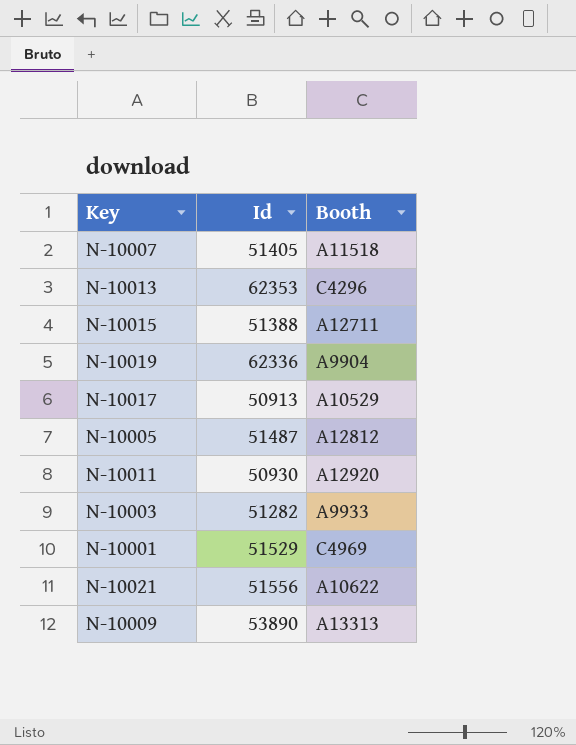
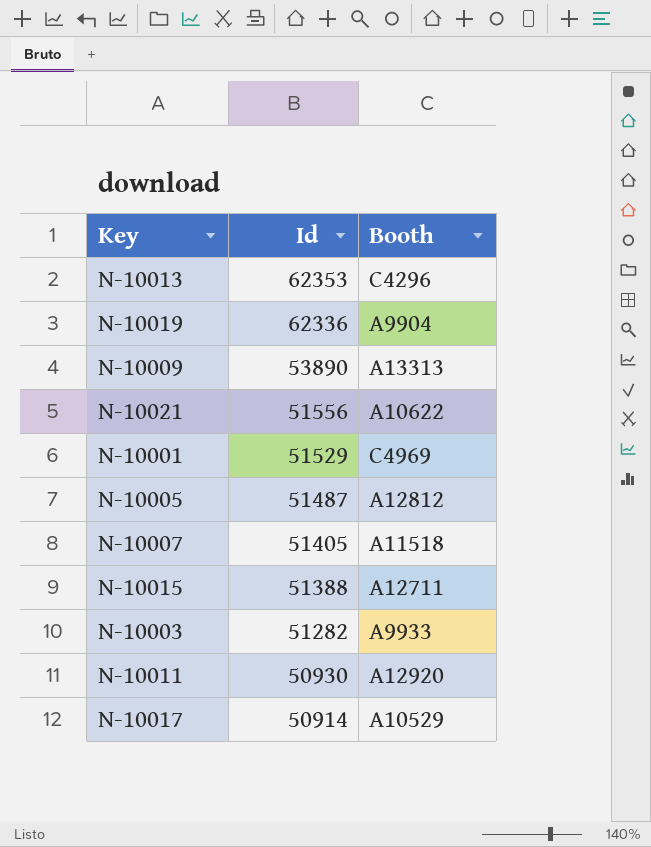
row order: none -> Id descending
N-10017 | Id: 50913 -> 50914

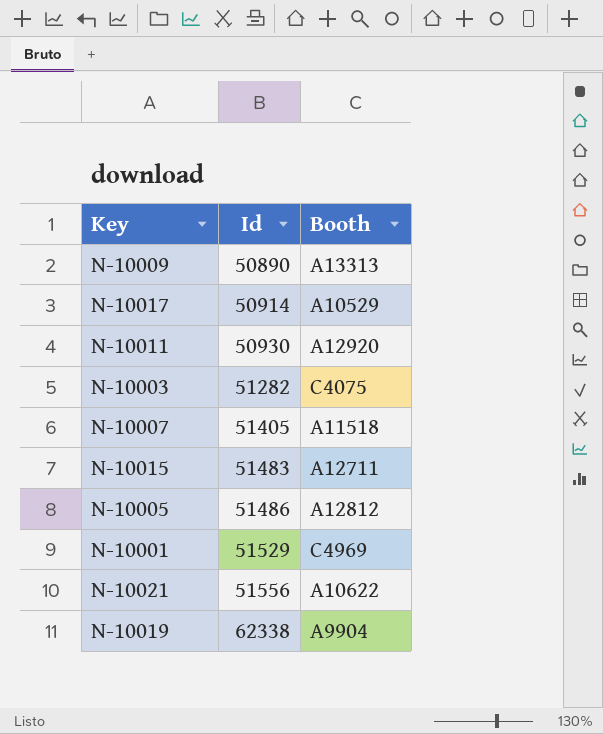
row order: Id descending -> Id ascending
row N-10013: 62353 | C4296 -> none
N-10009 | Id: 53890 -> 50890
N-10003 | Booth: A9933 -> C4075
N-10015 | Id: 51388 -> 51483
N-10005 | Id: 51487 -> 51486
N-10019 | Id: 62336 -> 62338

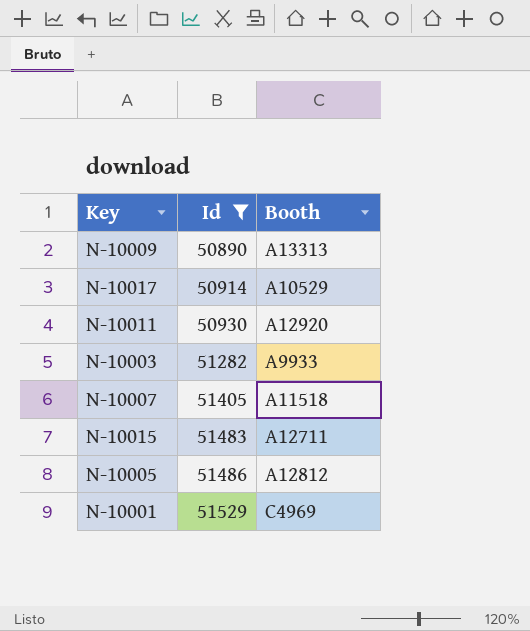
filter: none -> Id <= 51529
N-10003 | Booth: C4075 -> A9933

